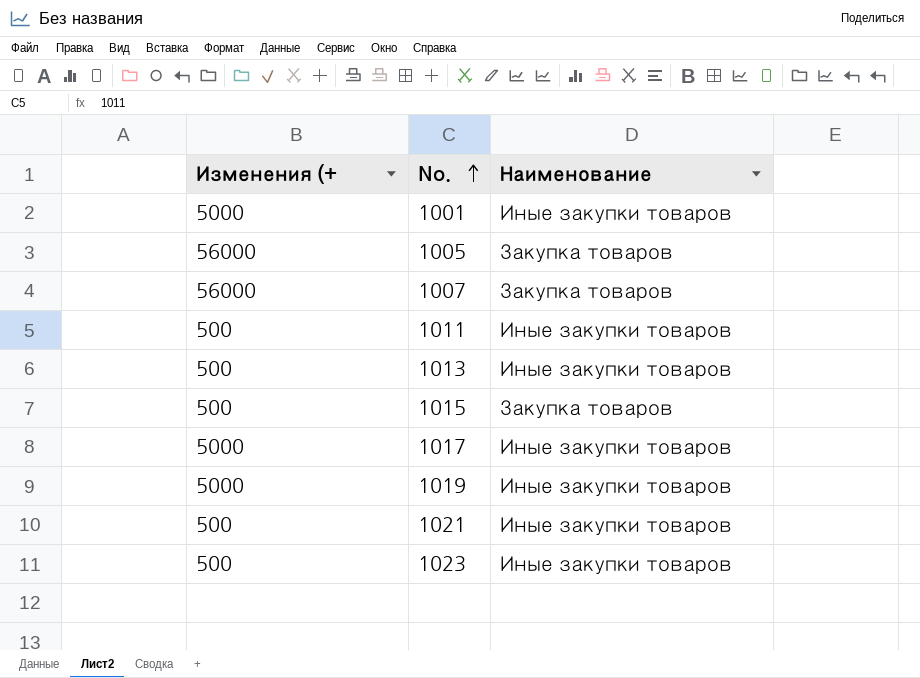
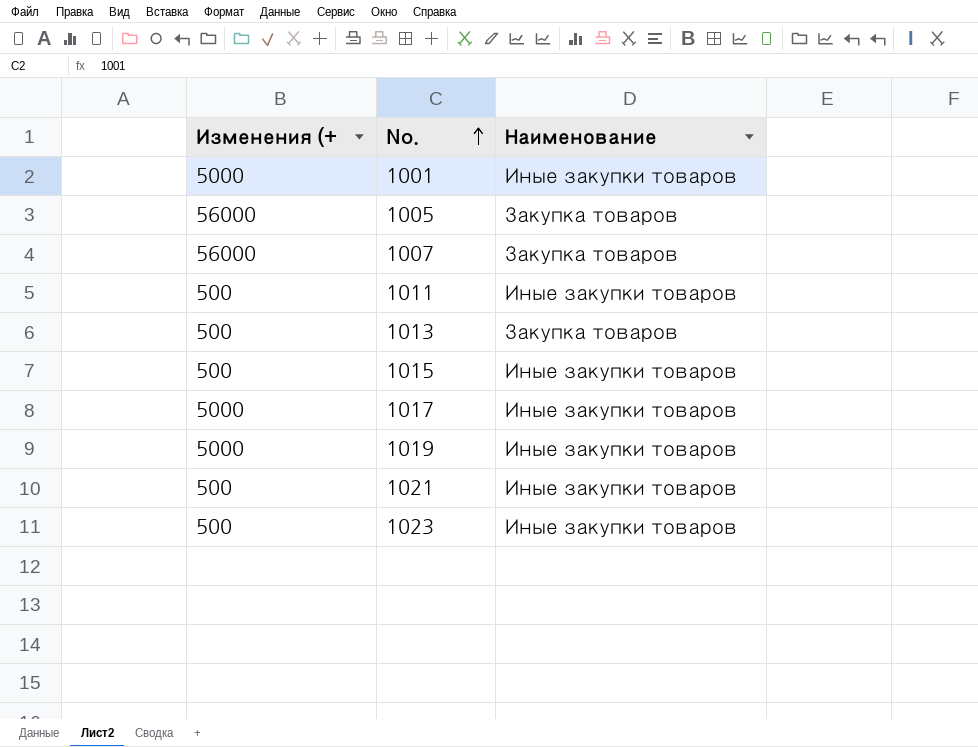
1013 | Наименование: Иные закупки товаров -> Закупка товаров
1015 | Наименование: Закупка товаров -> Иные закупки товаров

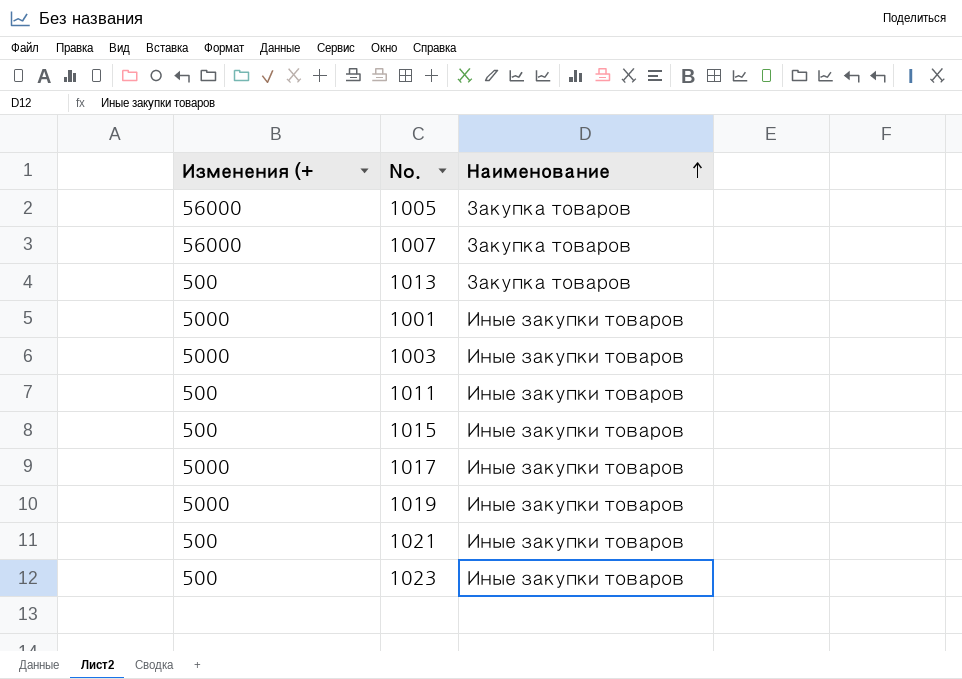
row order: No. ascending -> Наименование ascending
row 1003: none -> 5000 | Иные закупки товаров

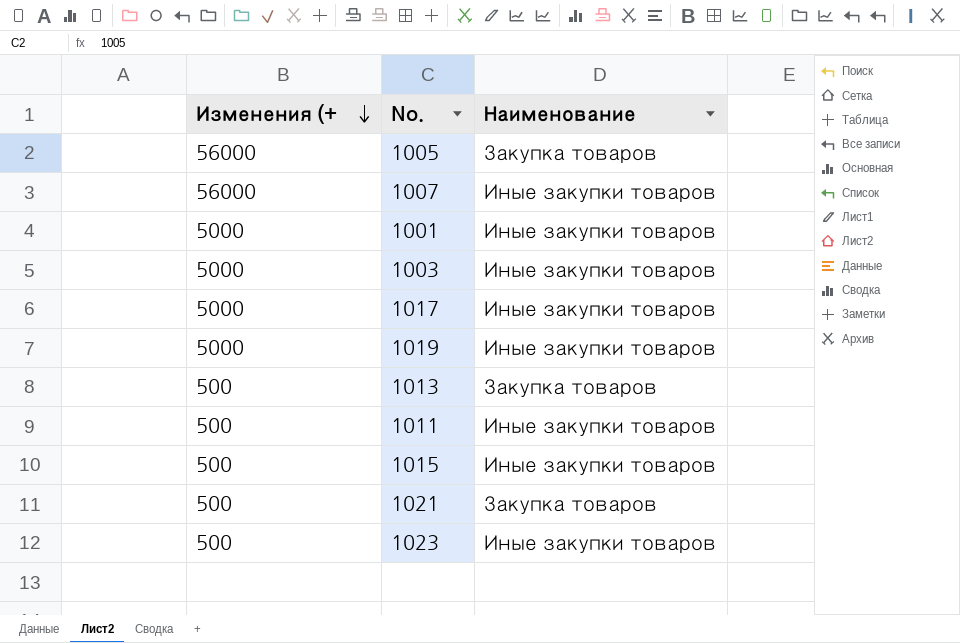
row order: Наименование ascending -> Изменения (+ descending
1007 | Наименование: Закупка товаров -> Иные закупки товаров
1021 | Наименование: Иные закупки товаров -> Закупка товаров

